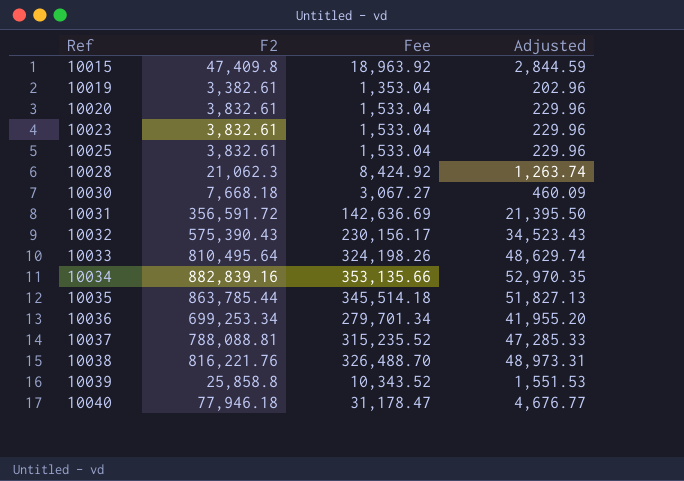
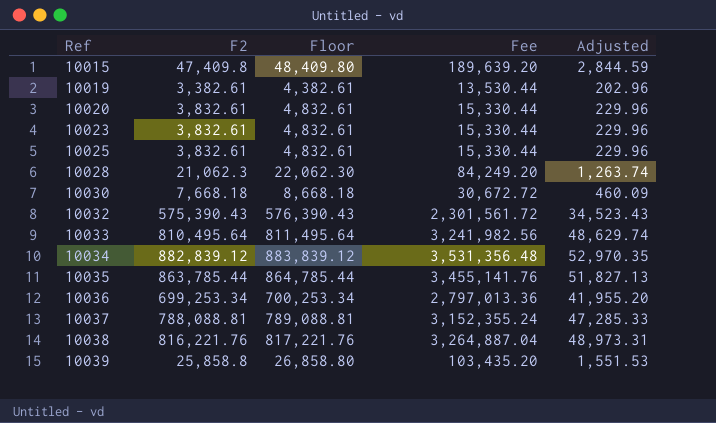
column Floor | formula: none -> [F2] + 1000
column Fee | formula: [F2] * 0.4 -> [F2] * 4
row 10031: 356,591.72 | 142,636.69 | 21,395.50 -> none
row 10040: 77,946.18 | 31,178.47 | 4,676.77 -> none
10034 | F2: 882,839.16 -> 882,839.12

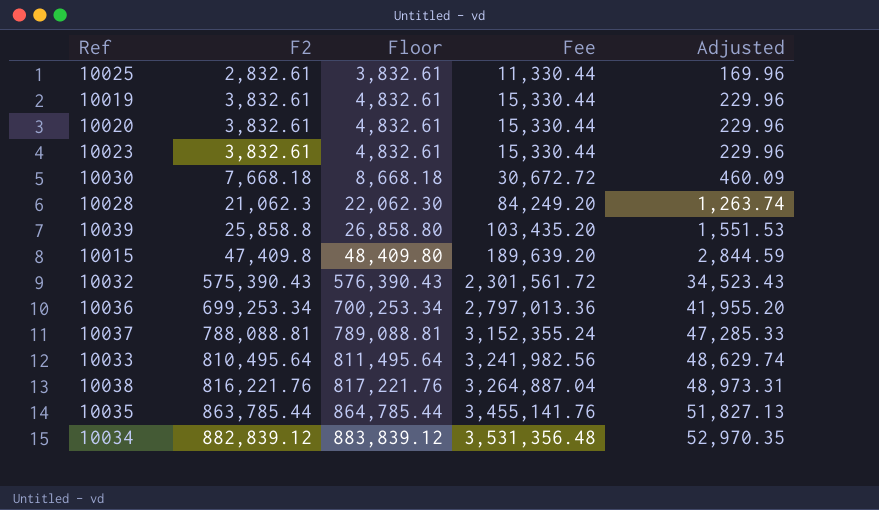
row order: Ref ascending -> F2 ascending
10025 | F2: 3,832.61 -> 2,832.61
10025 | Floor: 4,832.61 -> 3,832.61
10025 | Fee: 15,330.44 -> 11,330.44
10025 | Adjusted: 229.96 -> 169.96
10019 | F2: 3,382.61 -> 3,832.61
10019 | Floor: 4,382.61 -> 4,832.61
10019 | Fee: 13,530.44 -> 15,330.44
10019 | Adjusted: 202.96 -> 229.96

